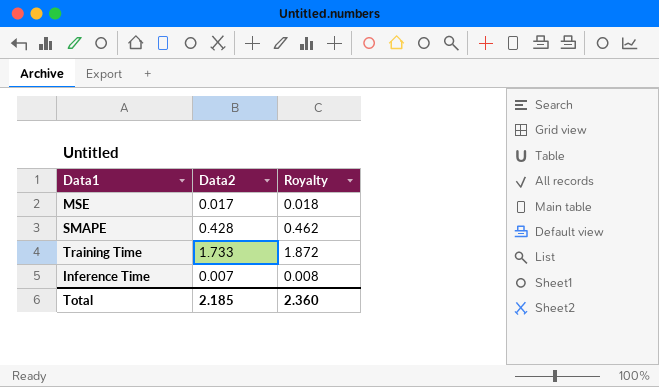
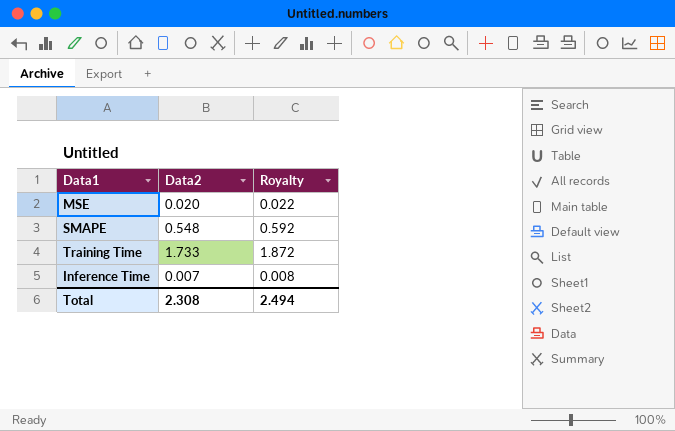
MSE | Data2: 0.017 -> 0.020
MSE | Royalty: 0.018 -> 0.022
SMAPE | Data2: 0.428 -> 0.548
SMAPE | Royalty: 0.462 -> 0.592
Total | Data2: 2.185 -> 2.308
Total | Royalty: 2.360 -> 2.494

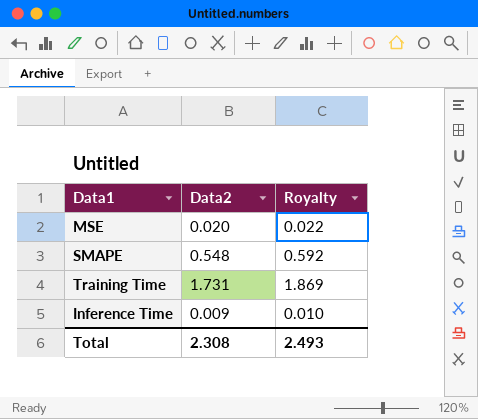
Training Time | Data2: 1.733 -> 1.731
Training Time | Royalty: 1.872 -> 1.869
Inference Time | Data2: 0.007 -> 0.009
Inference Time | Royalty: 0.008 -> 0.010
Total | Royalty: 2.494 -> 2.493

